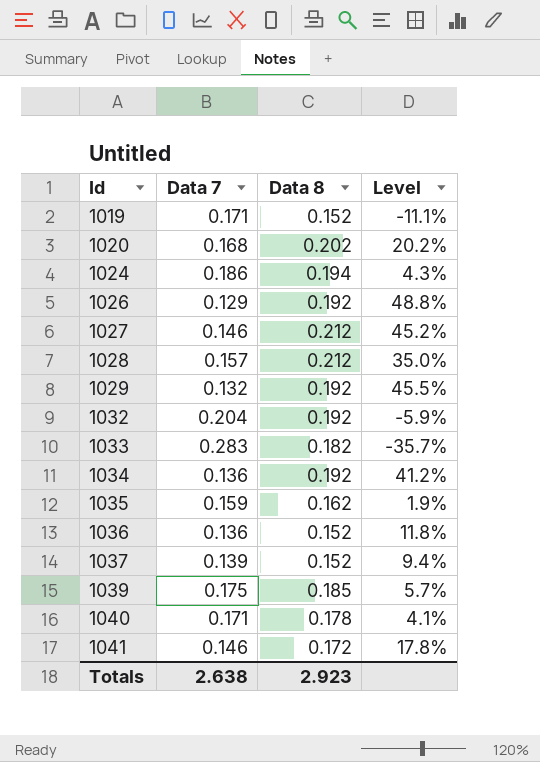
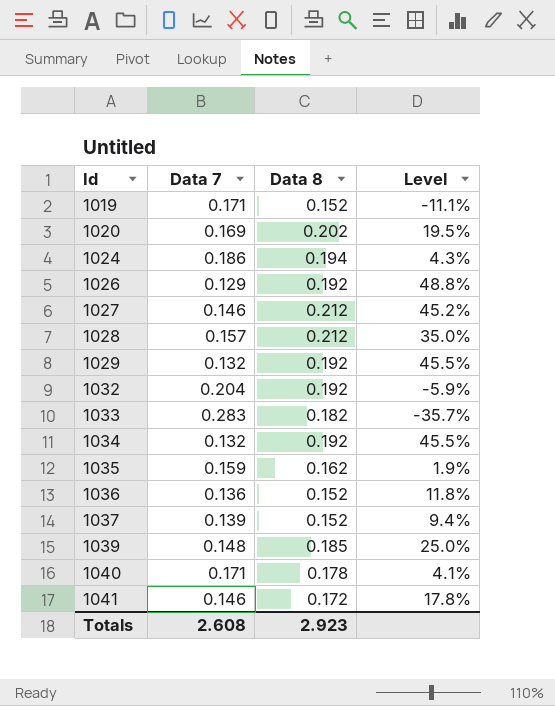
1020 | Data 7: 0.168 -> 0.169
1020 | Level: 20.2% -> 19.5%
1034 | Data 7: 0.136 -> 0.132
1034 | Level: 41.2% -> 45.5%
1039 | Data 7: 0.175 -> 0.148
1039 | Level: 5.7% -> 25.0%
Totals | Data 7: 2.638 -> 2.608

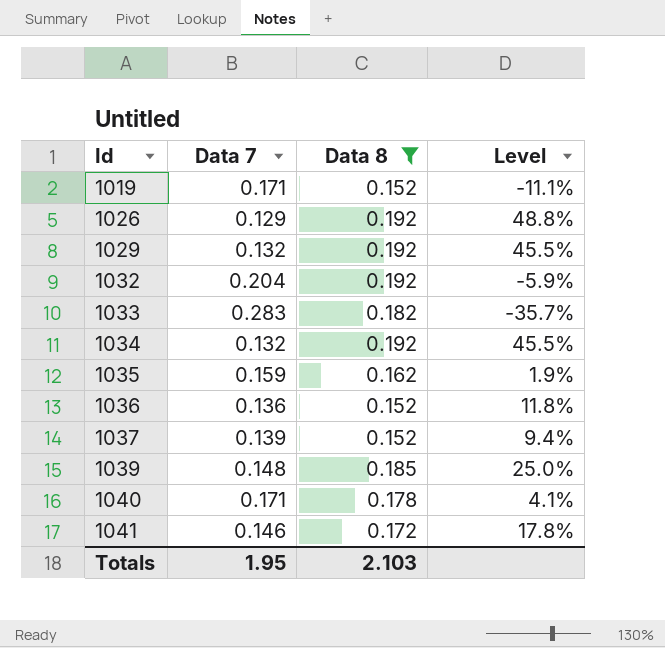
filter: none -> Data 8 <= 0.192
Totals | Data 7: 2.608 -> 1.95
Totals | Data 8: 2.923 -> 2.103

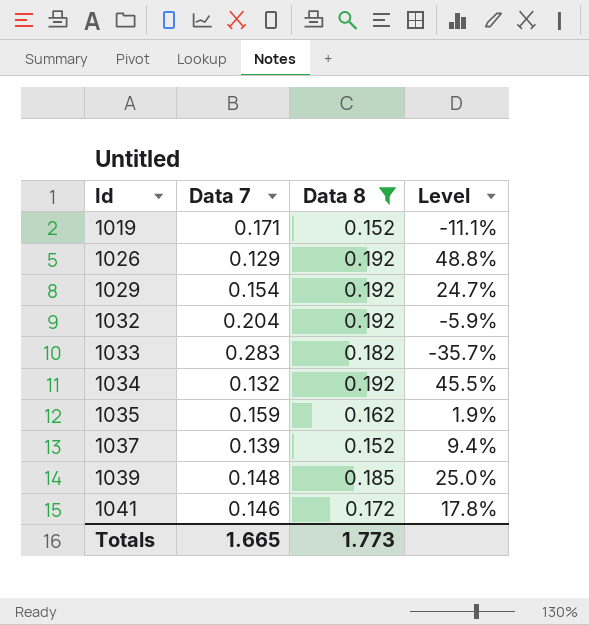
row 1036: 0.136 | 0.152 | 11.8% -> none
row 1040: 0.171 | 0.178 | 4.1% -> none
1029 | Data 7: 0.132 -> 0.154
1029 | Level: 45.5% -> 24.7%
Totals | Data 7: 1.95 -> 1.665
Totals | Data 8: 2.103 -> 1.773

